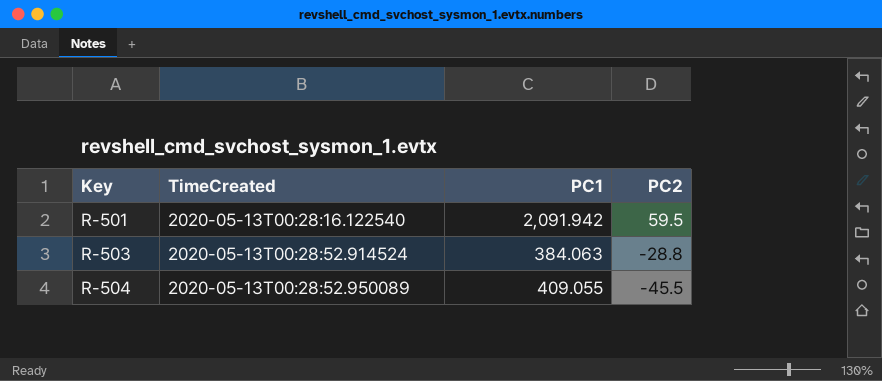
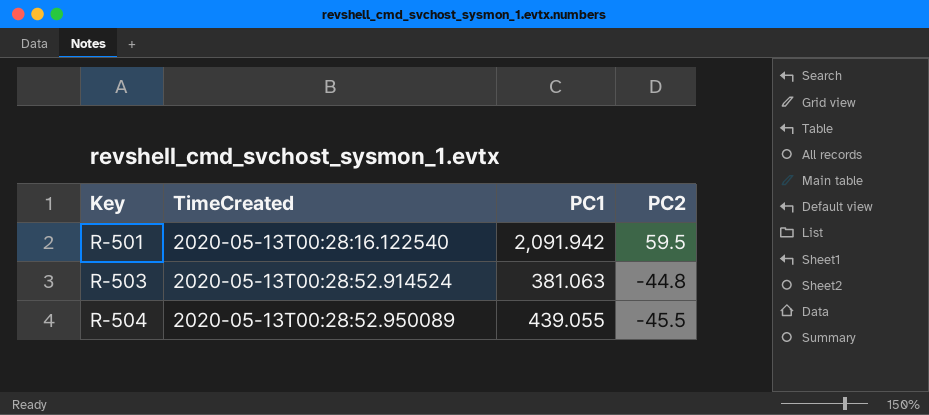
R-503 | PC1: 384.063 -> 381.063
R-503 | PC2: -28.8 -> -44.8
R-504 | PC1: 409.055 -> 439.055

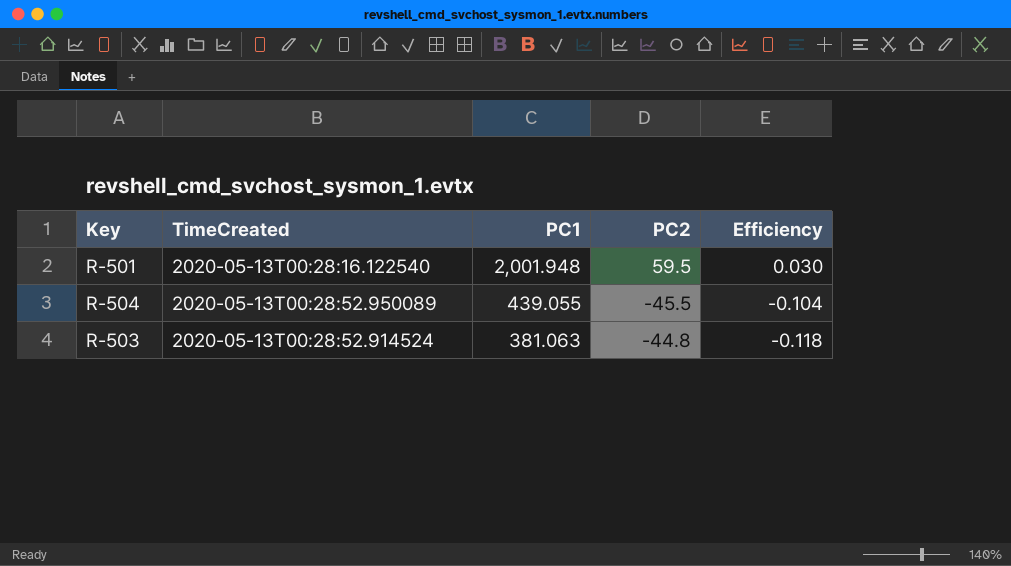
row order: Key ascending -> PC1 descending
column Efficiency | formula: none -> [PC2] / [PC1]
R-501 | PC1: 2,091.942 -> 2,001.948

